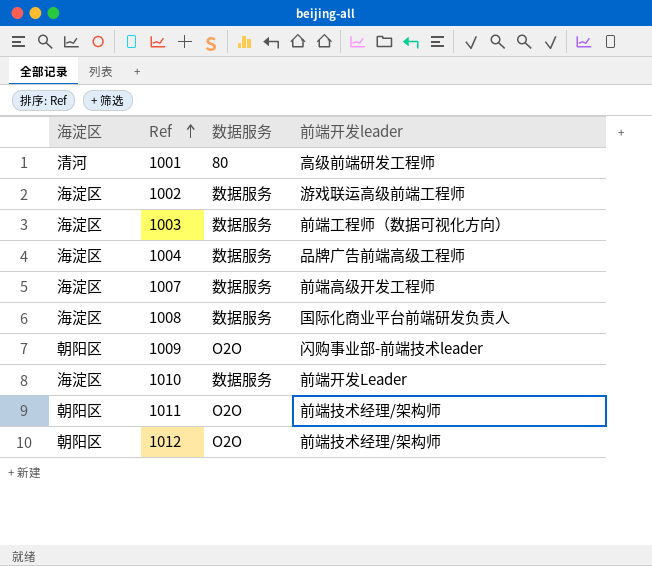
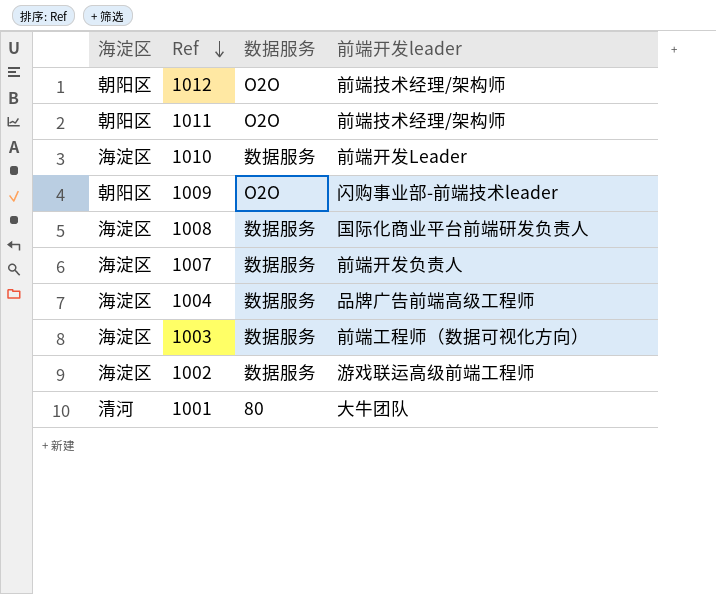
row order: Ref ascending -> Ref descending
1007 | 前端开发leader: 前端高级开发工程师 -> 前端开发负责人
1001 | 前端开发leader: 高级前端研发工程师 -> 大牛团队

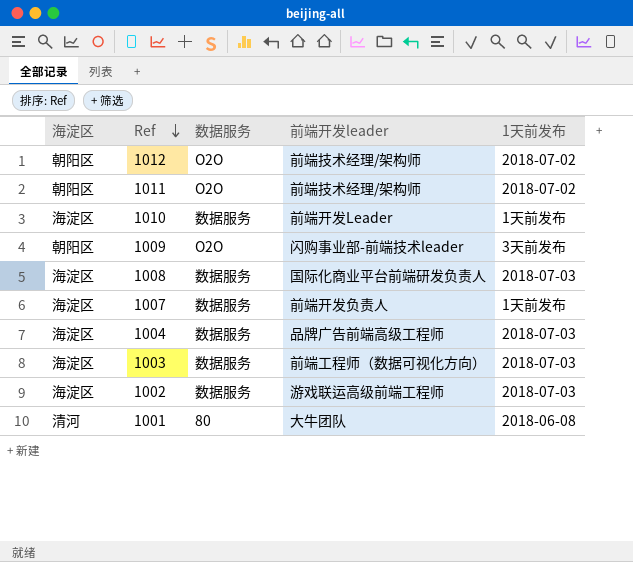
column 1天前发布 | position: none -> 5

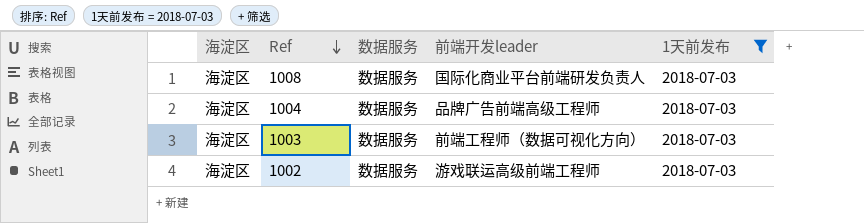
filter: none -> 1天前发布 = 2018-07-03

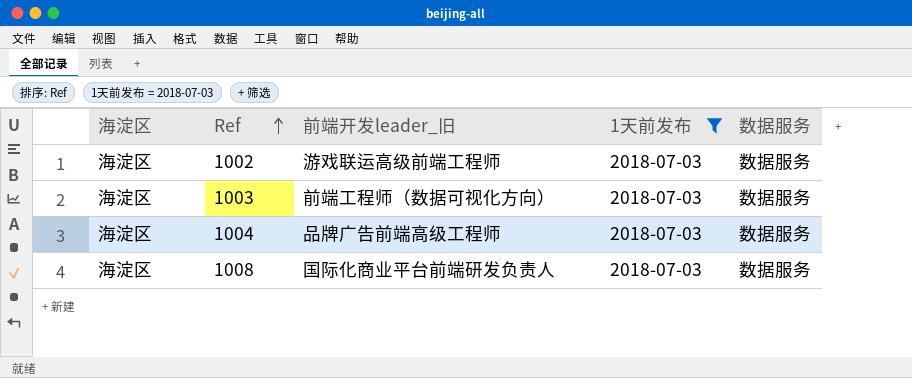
row order: Ref descending -> Ref ascending
column name: 前端开发leader -> 前端开发leader_旧
column 数据服务 | position: 3 -> 5

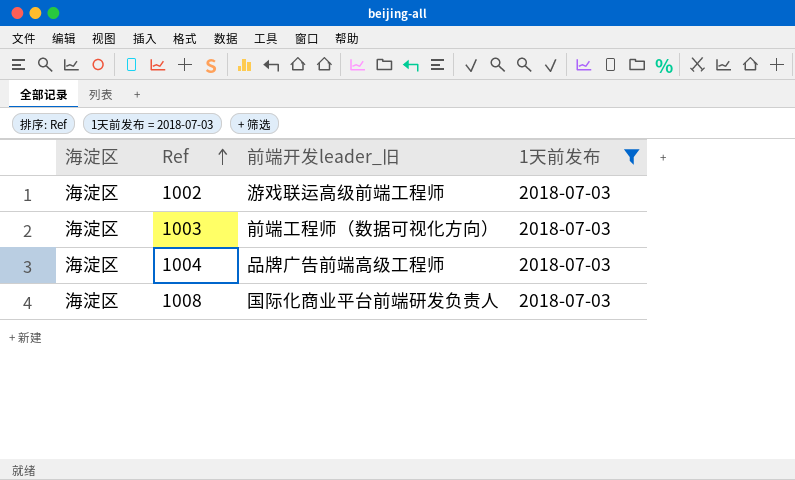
column 数据服务 | position: 5 -> none

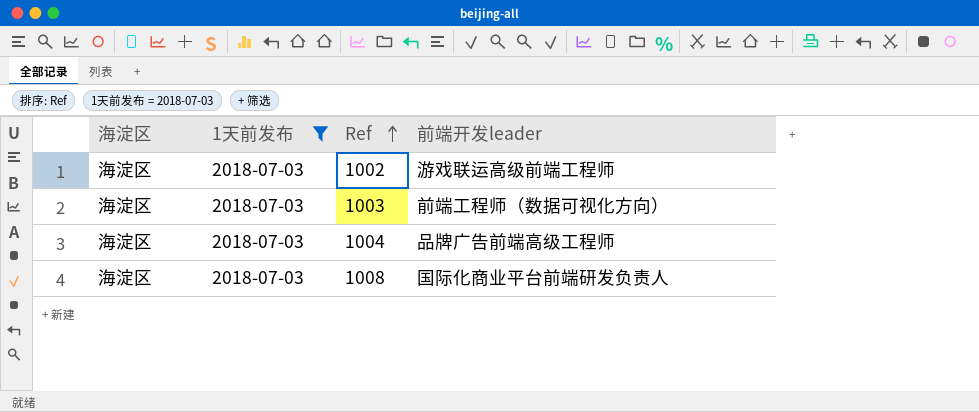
column 1天前发布 | position: 4 -> 2
column name: 前端开发leader_旧 -> 前端开发leader

